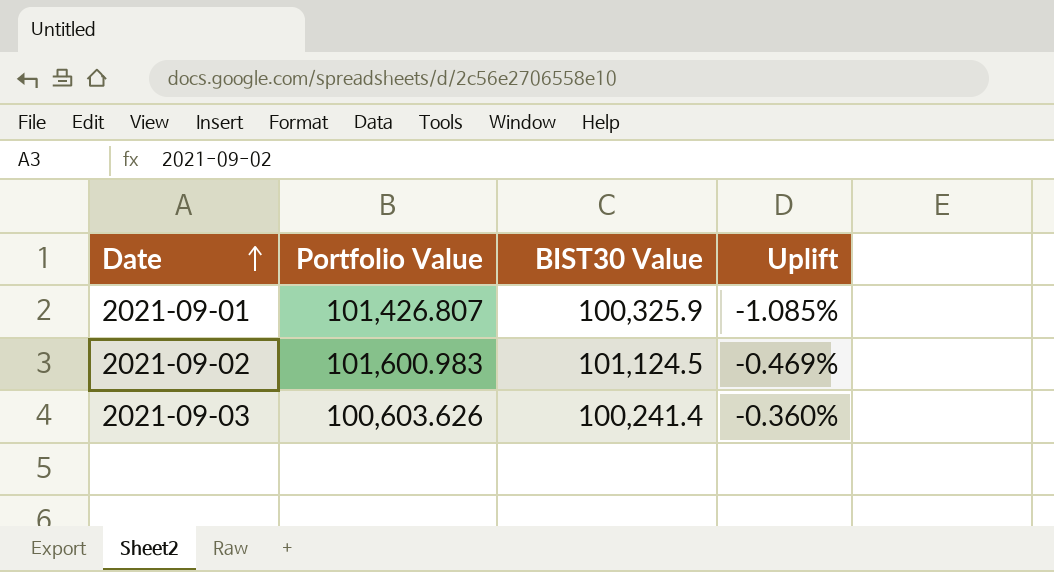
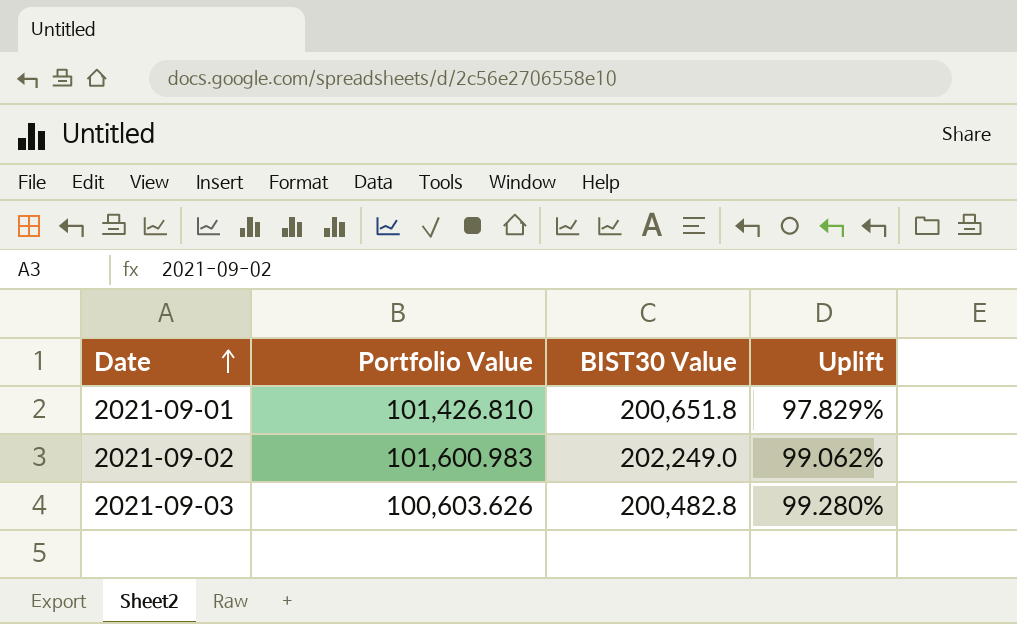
2021-09-01 | Portfolio Value: 101,426.807 -> 101,426.810
2021-09-01 | BIST30 Value: 100,325.9 -> 200,651.8
2021-09-01 | Uplift: -1.085% -> 97.829%
2021-09-02 | BIST30 Value: 101,124.5 -> 202,249.0
2021-09-02 | Uplift: -0.469% -> 99.062%
2021-09-03 | BIST30 Value: 100,241.4 -> 200,482.8
2021-09-03 | Uplift: -0.360% -> 99.280%

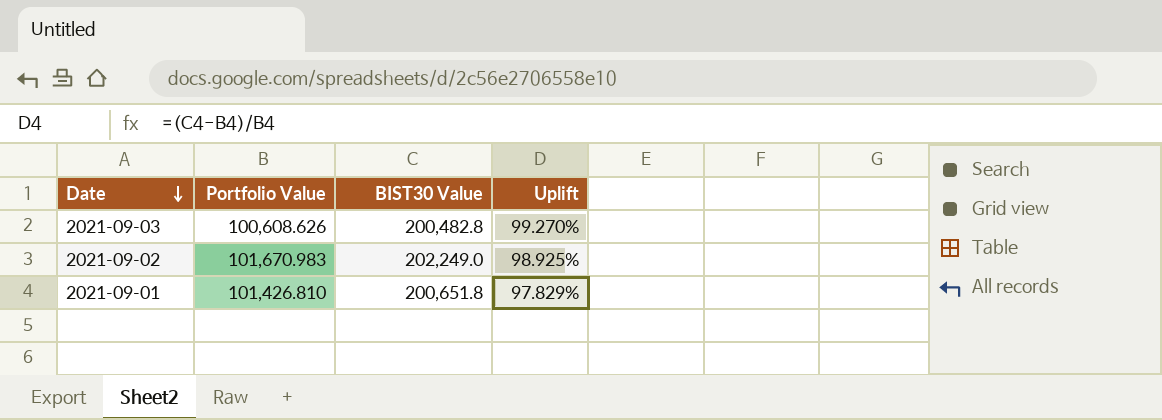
row order: Date ascending -> Date descending
2021-09-03 | Portfolio Value: 100,603.626 -> 100,608.626
2021-09-03 | Uplift: 99.280% -> 99.270%
2021-09-02 | Portfolio Value: 101,600.983 -> 101,670.983
2021-09-02 | Uplift: 99.062% -> 98.925%

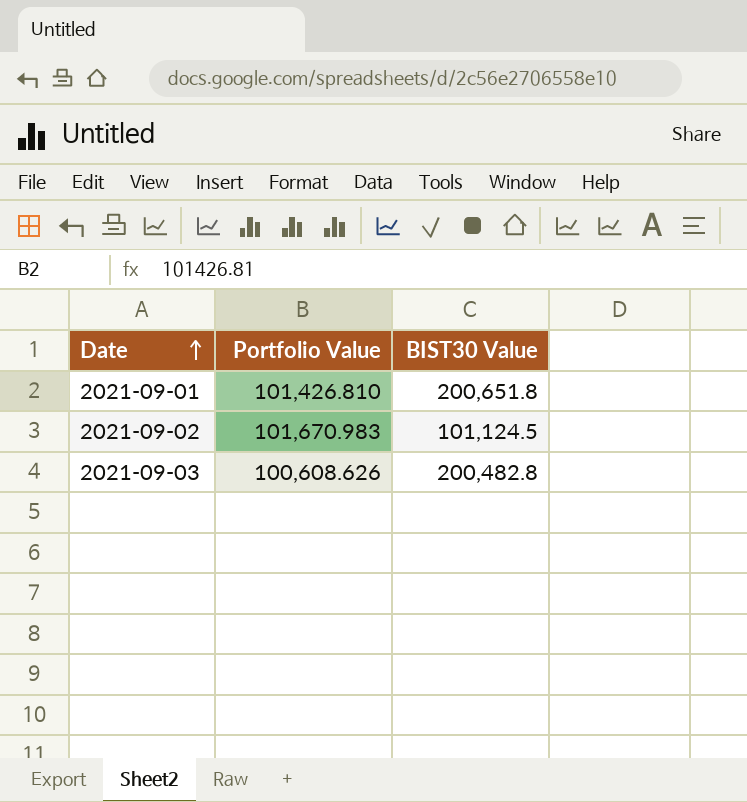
row order: Date descending -> Date ascending
column Uplift | formula: ([BIST30 Value] - [Portfolio Value]) / [Portfolio Value] -> none
2021-09-02 | BIST30 Value: 202,249.0 -> 101,124.5

